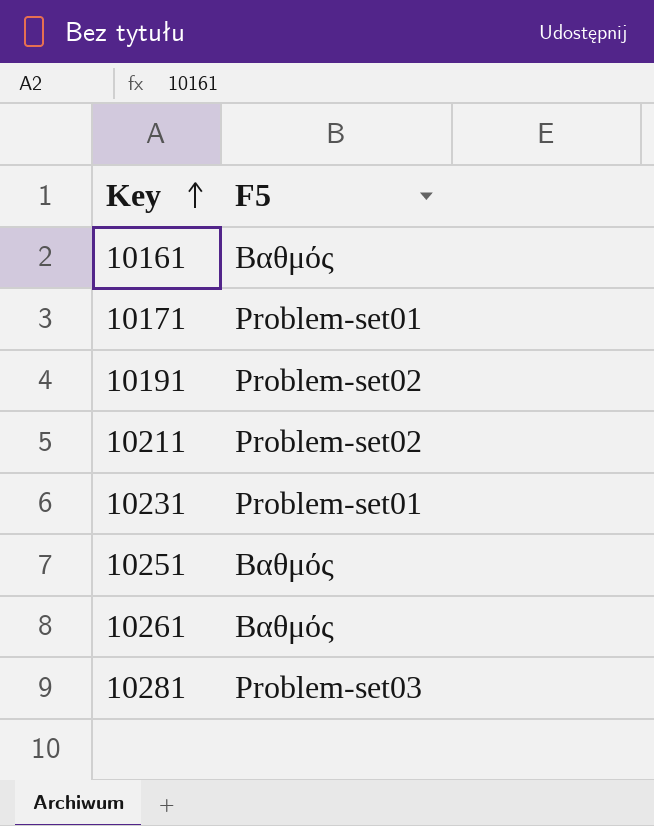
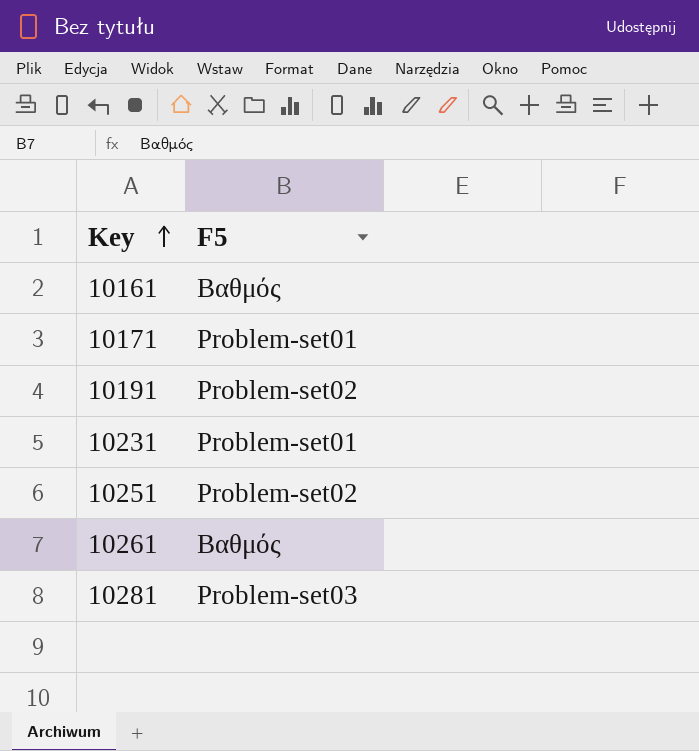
row 10211: Problem-set02 -> none
10251 | F5: Βαθμός -> Problem-set02

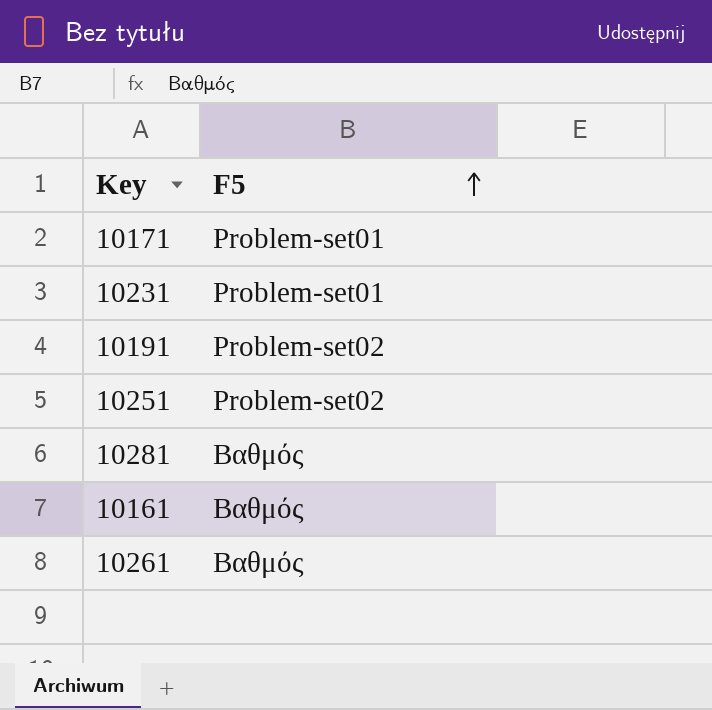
row order: Key ascending -> F5 ascending
10281 | F5: Problem-set03 -> Βαθμός

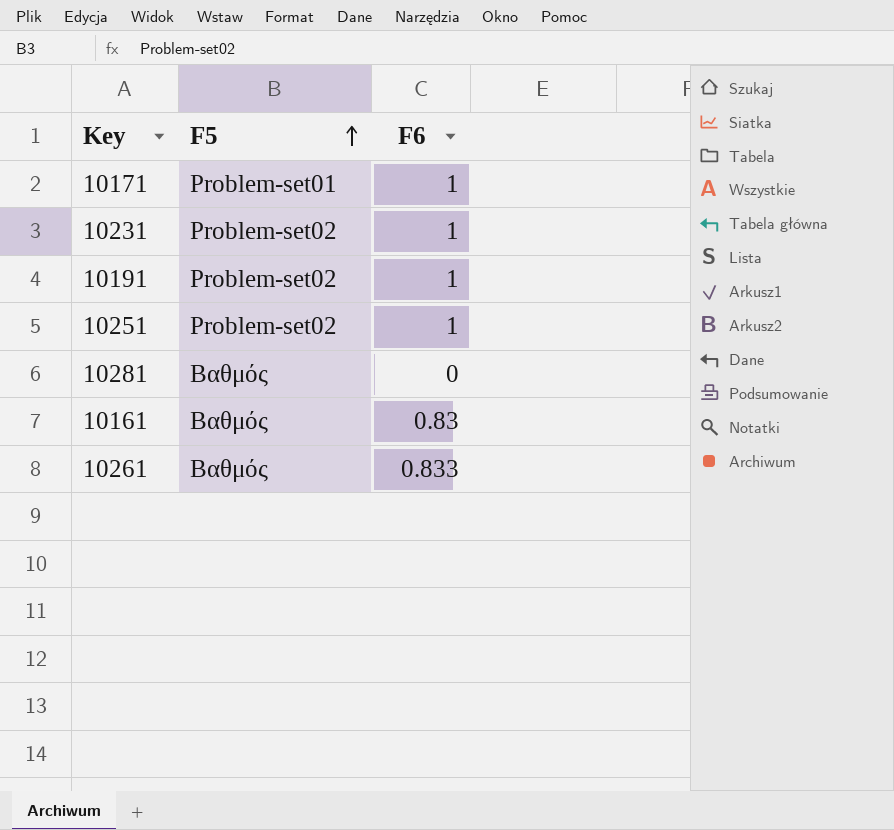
column F6 | position: none -> 3
10231 | F5: Problem-set01 -> Problem-set02

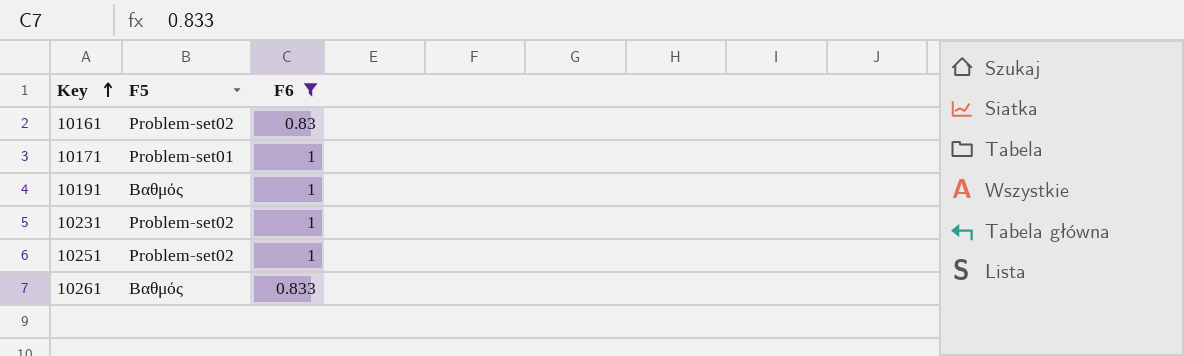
filter: none -> F6 != 0
row order: F5 ascending -> Key ascending
10161 | F5: Βαθμός -> Problem-set02
10191 | F5: Problem-set02 -> Βαθμός

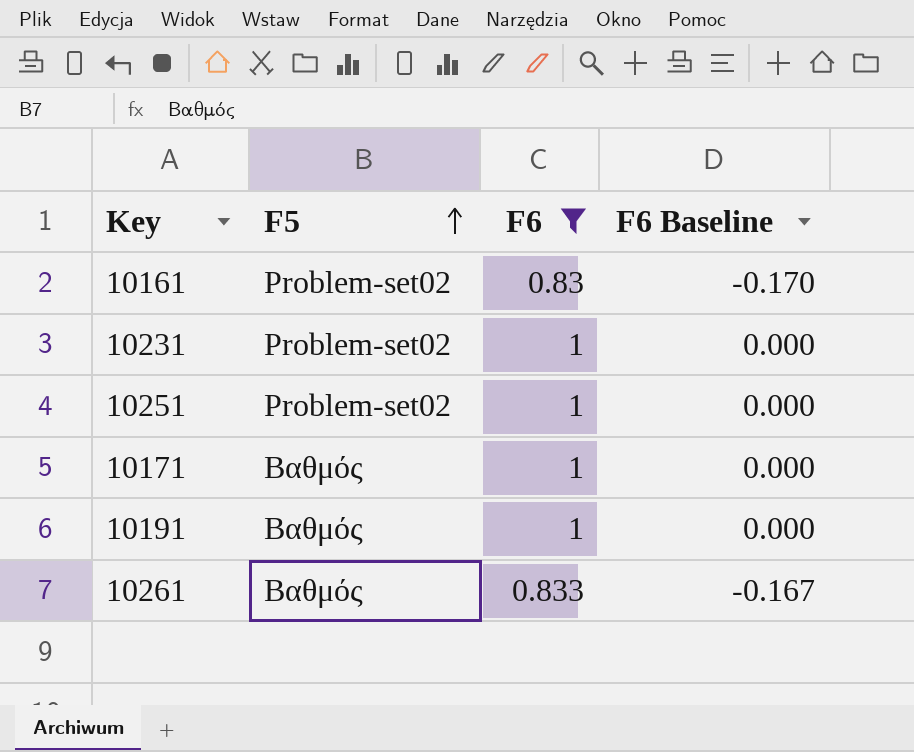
row order: Key ascending -> F5 ascending
column F6 Baseline | formula: none -> [F6] - 1
10171 | F5: Problem-set01 -> Βαθμός

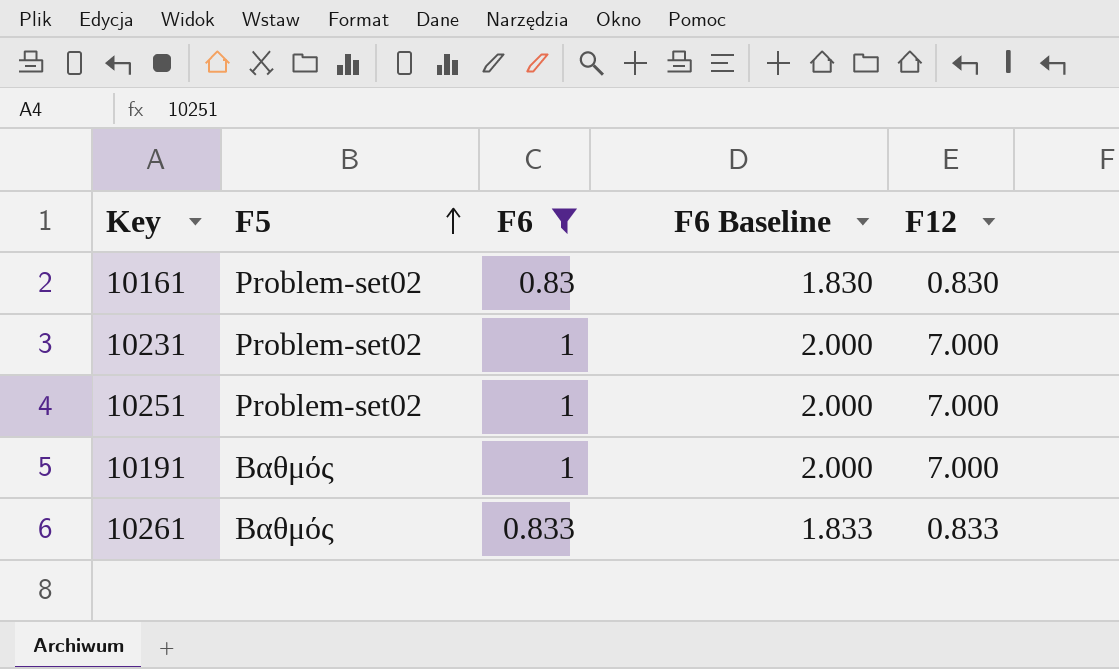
column F6 Baseline | formula: [F6] - 1 -> [F6] + 1
column F12 | position: none -> 5
row 10171: Βαθμός | 1 | 0.000 -> none

